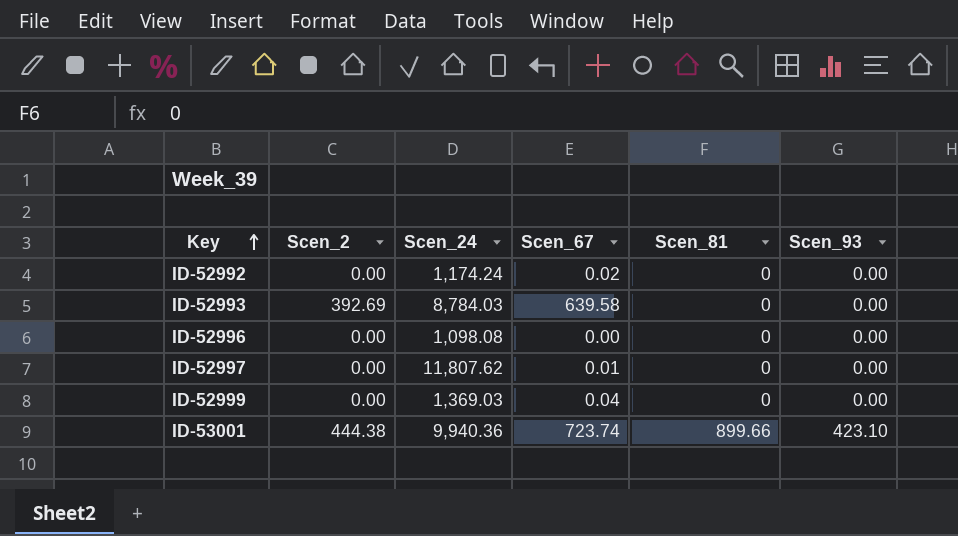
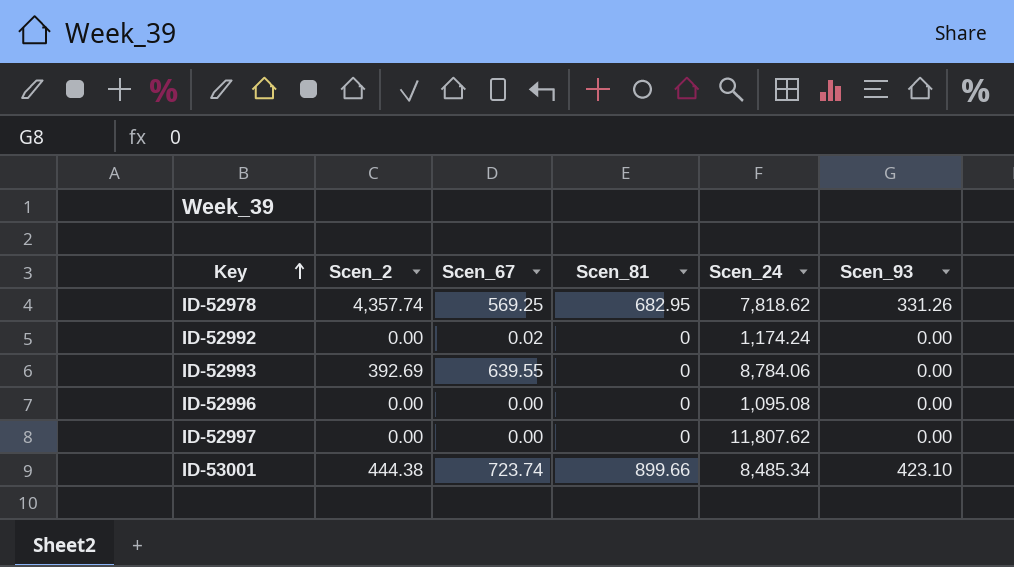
column Scen_24 | position: 3 -> 5
row ID-52999: 0.00 | 1,369.03 | 0.04 | 0 | 0.00 -> none
row ID-52978: none -> 4,357.74 | 569.25 | 682.95 | 7,818.62 | 331.26
ID-52993 | Scen_67: 639.58 -> 639.55
ID-52993 | Scen_24: 8,784.03 -> 8,784.06
ID-52996 | Scen_24: 1,098.08 -> 1,095.08
ID-52997 | Scen_67: 0.01 -> 0.00
ID-53001 | Scen_24: 9,940.36 -> 8,485.34

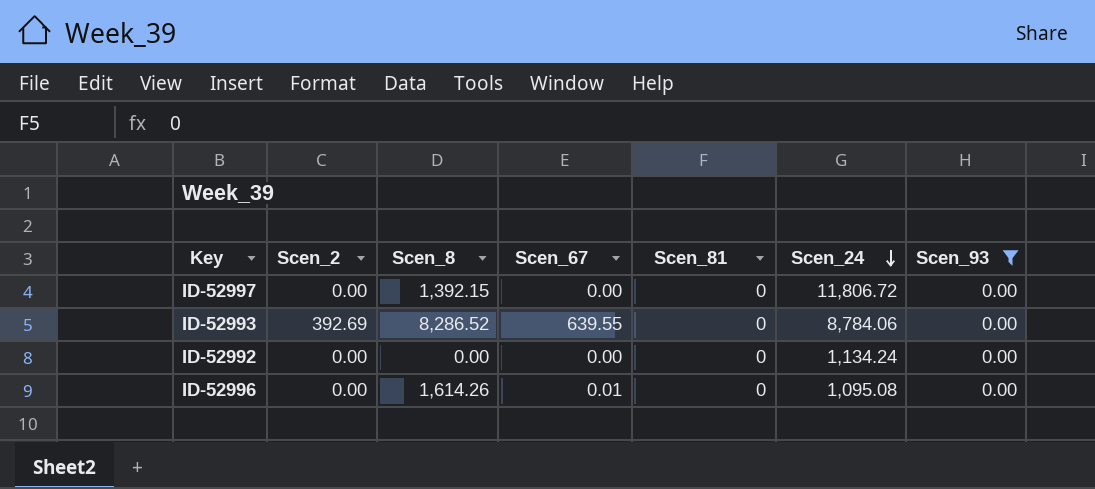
filter: none -> Scen_93 = 0.00
row order: Key ascending -> Scen_24 descending
column Scen_8 | position: none -> 3
ID-52997 | Scen_24: 11,807.62 -> 11,806.72
ID-52992 | Scen_67: 0.02 -> 0.00
ID-52992 | Scen_24: 1,174.24 -> 1,134.24
ID-52996 | Scen_67: 0.00 -> 0.01

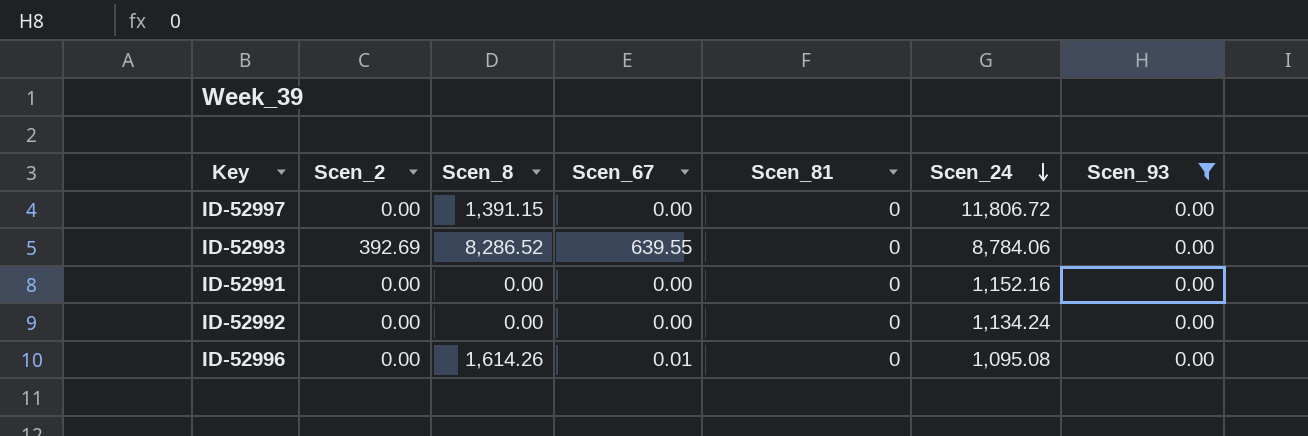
ID-52997 | Scen_8: 1,392.15 -> 1,391.15
row ID-52991: none -> 0.00 | 0.00 | 0.00 | 0 | 1,152.16 | 0.00

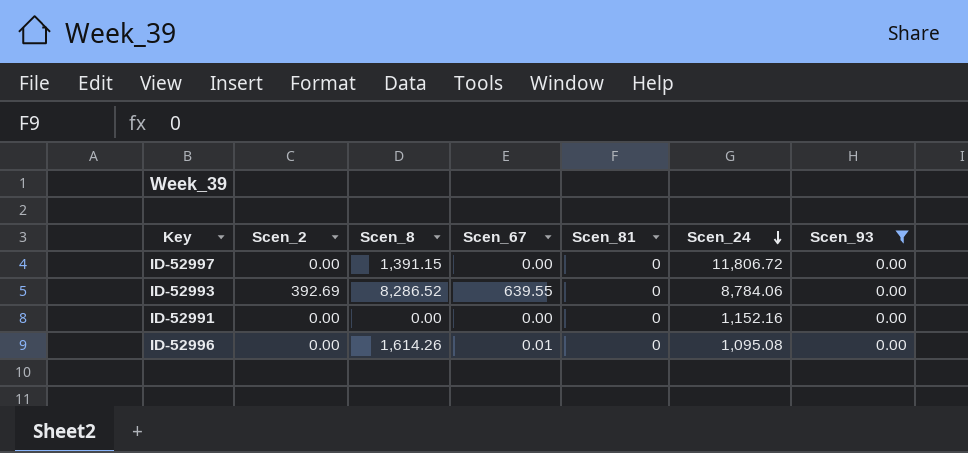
row ID-52992: 0.00 | 0.00 | 0.00 | 0 | 1,134.24 | 0.00 -> none

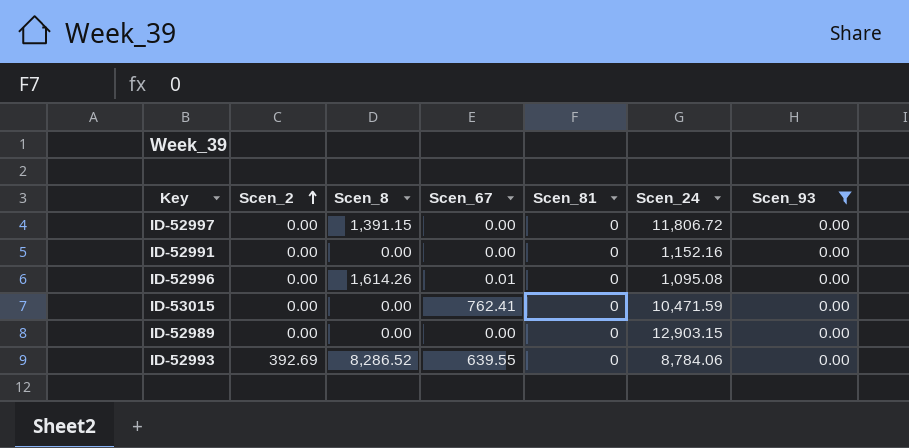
row order: Scen_24 descending -> Scen_2 ascending
row ID-53015: none -> 0.00 | 0.00 | 762.41 | 0 | 10,471.59 | 0.00
row ID-52989: none -> 0.00 | 0.00 | 0.00 | 0 | 12,903.15 | 0.00

